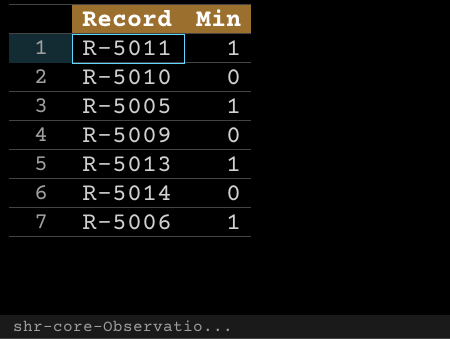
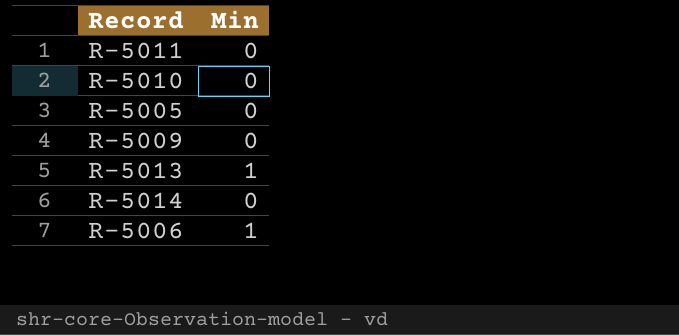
R-5011 | Min: 1 -> 0
R-5005 | Min: 1 -> 0

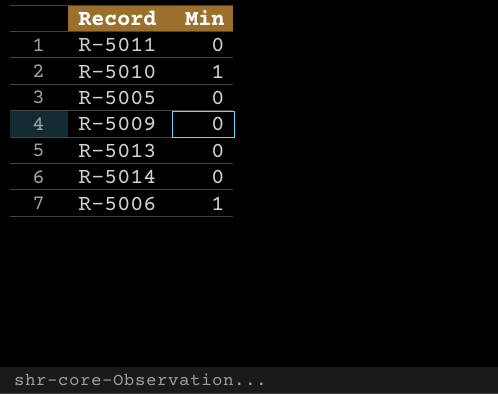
R-5010 | Min: 0 -> 1
R-5013 | Min: 1 -> 0

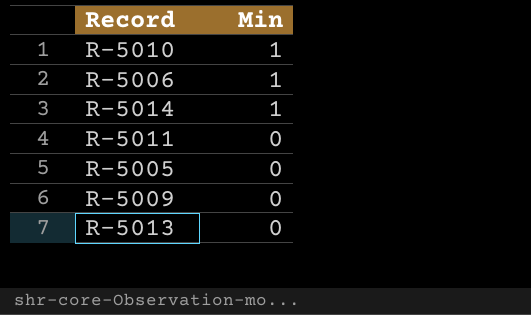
row order: none -> Min descending
R-5014 | Min: 0 -> 1

